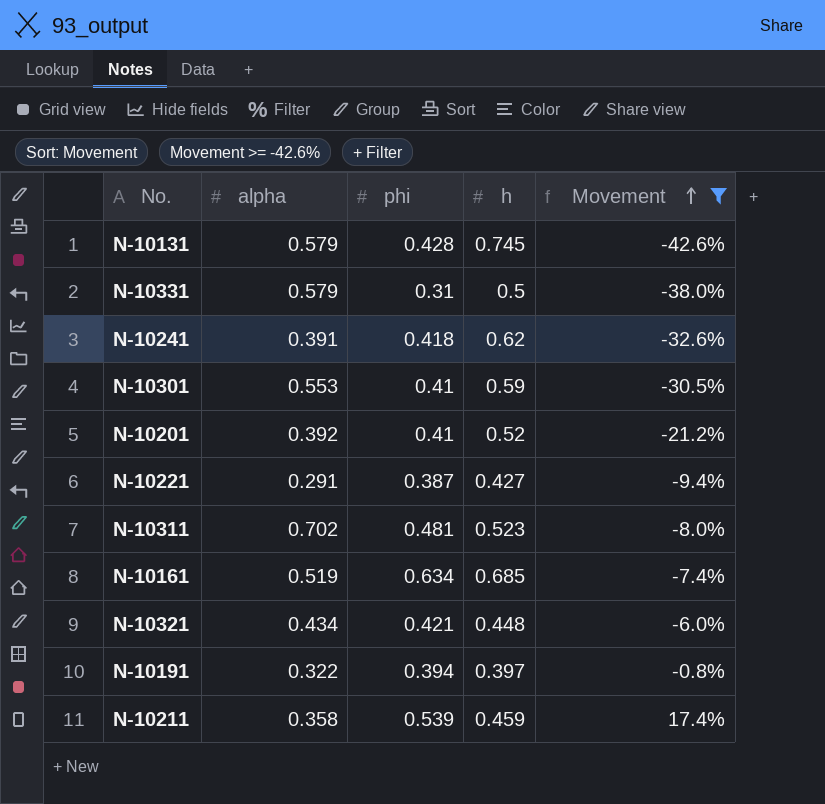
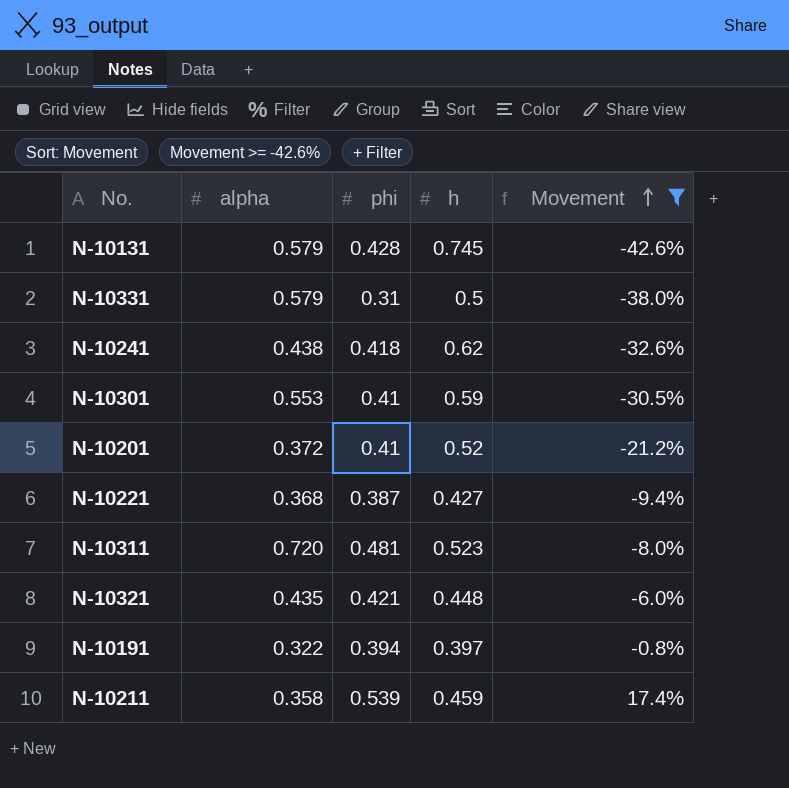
row N-10161: 0.519 | 0.634 | 0.685 | -7.4% -> none
N-10241 | alpha: 0.391 -> 0.438
N-10201 | alpha: 0.392 -> 0.372
N-10221 | alpha: 0.291 -> 0.368
N-10311 | alpha: 0.702 -> 0.720
N-10321 | alpha: 0.434 -> 0.435

